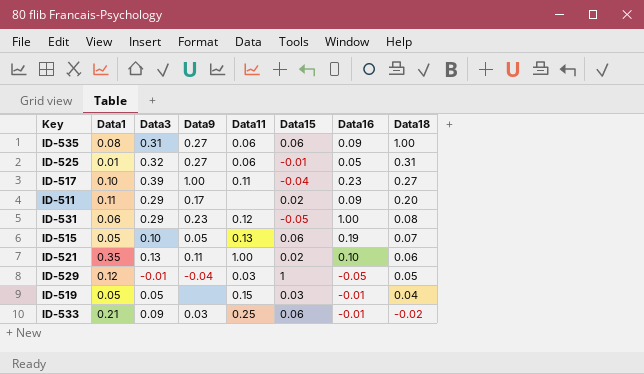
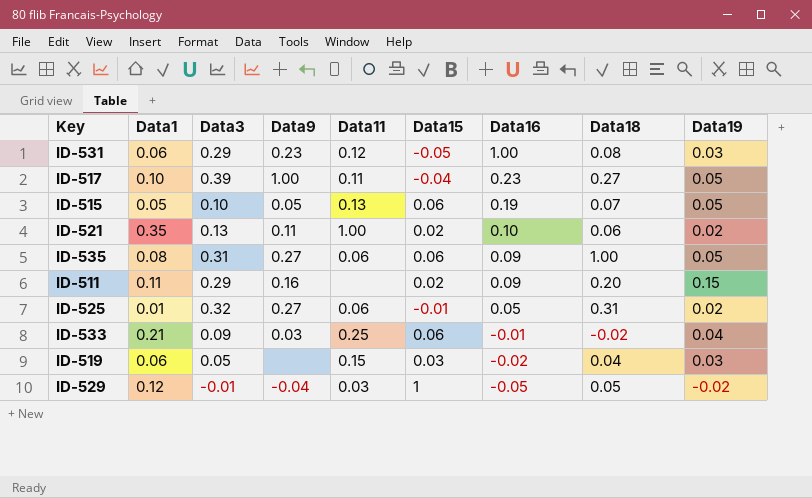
row order: Data18 descending -> Data16 descending
column Data19 | position: none -> 9
ID-511 | Data9: 0.17 -> 0.16
ID-519 | Data1: 0.05 -> 0.06
ID-519 | Data16: -0.01 -> -0.02

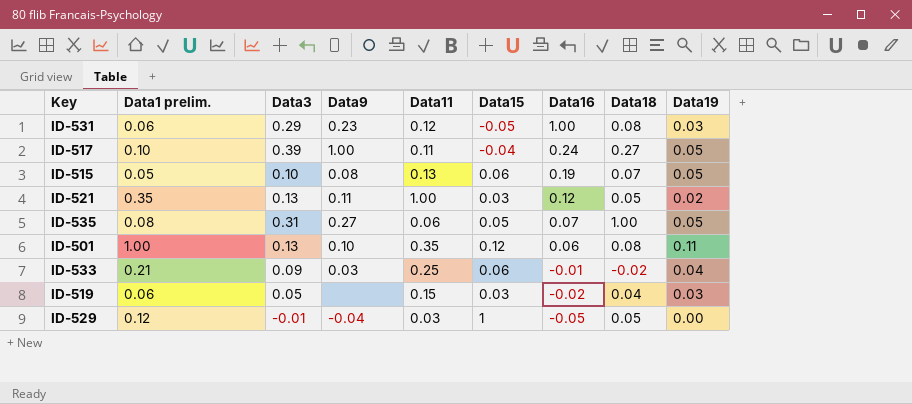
column name: Data1 -> Data1 prelim.
row ID-511: 0.11 | 0.29 | 0.16 | none | 0.02 | 0.09 | 0.20 | 0.15 -> none
row ID-525: 0.01 | 0.32 | 0.27 | 0.06 | -0.01 | 0.05 | 0.31 | 0.02 -> none
ID-517 | Data16: 0.23 -> 0.24
ID-515 | Data9: 0.05 -> 0.08
ID-521 | Data15: 0.02 -> 0.03
ID-521 | Data16: 0.10 -> 0.12
ID-521 | Data18: 0.06 -> 0.05
ID-535 | Data15: 0.06 -> 0.05
ID-535 | Data16: 0.09 -> 0.07
row ID-501: none -> 1.00 | 0.13 | 0.10 | 0.35 | 0.12 | 0.06 | 0.08 | 0.11
ID-529 | Data19: -0.02 -> 0.00

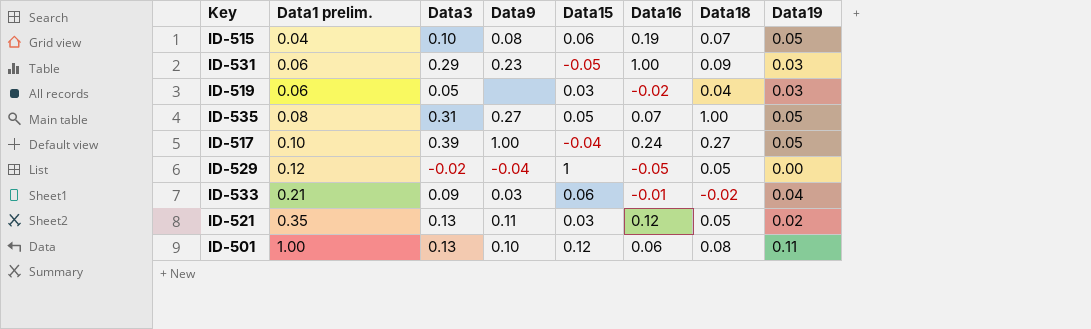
row order: Data16 descending -> Data1 prelim. ascending
column Data11 | position: 5 -> none
ID-515 | Data1 prelim.: 0.05 -> 0.04
ID-531 | Data18: 0.08 -> 0.09
ID-529 | Data3: -0.01 -> -0.02

